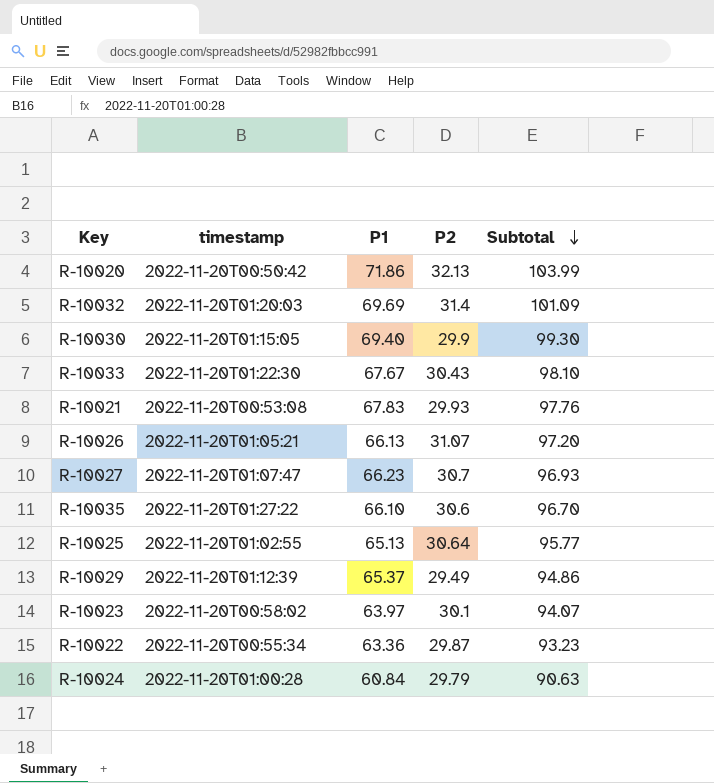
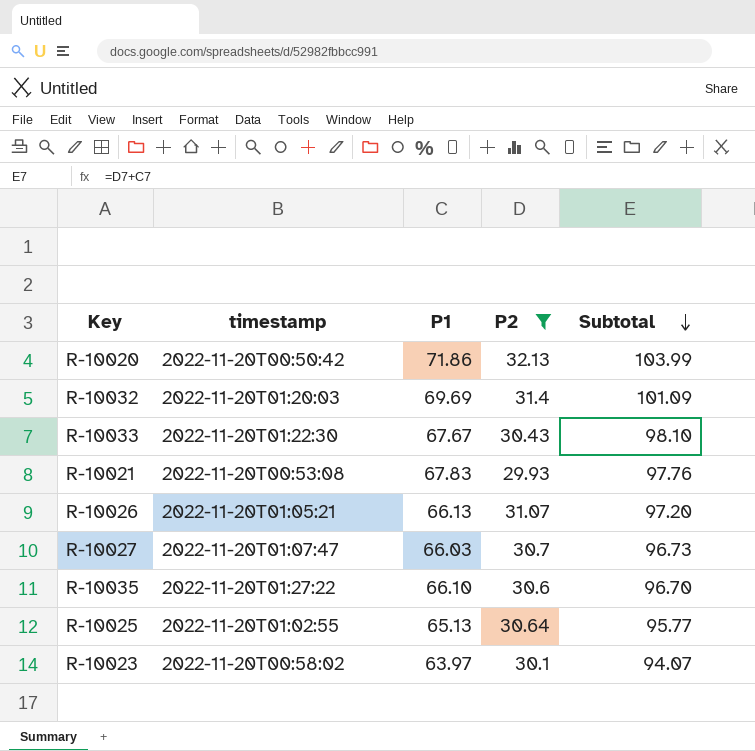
filter: none -> P2 >= 29.93
R-10027 | P1: 66.23 -> 66.03
R-10027 | Subtotal: 96.93 -> 96.73

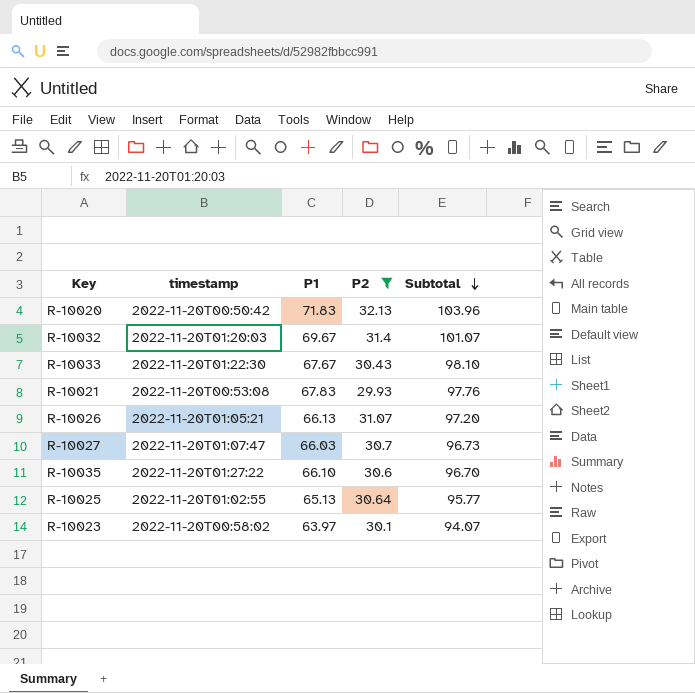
R-10020 | P1: 71.86 -> 71.83
R-10020 | Subtotal: 103.99 -> 103.96
R-10032 | P1: 69.69 -> 69.67
R-10032 | Subtotal: 101.09 -> 101.07

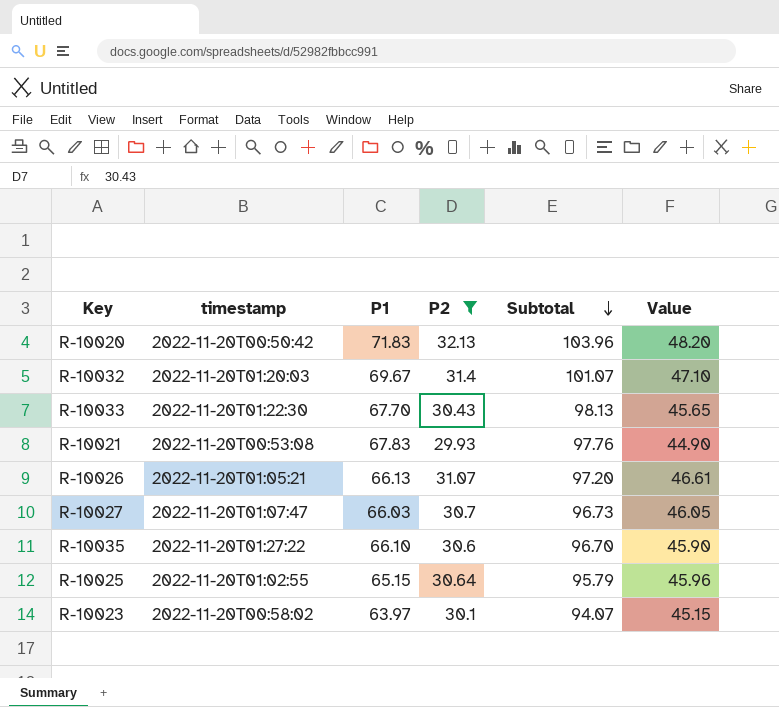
column Value | formula: none -> [P2] * 1.5
R-10033 | P1: 67.67 -> 67.70
R-10033 | Subtotal: 98.10 -> 98.13
R-10025 | P1: 65.13 -> 65.15
R-10025 | Subtotal: 95.77 -> 95.79

